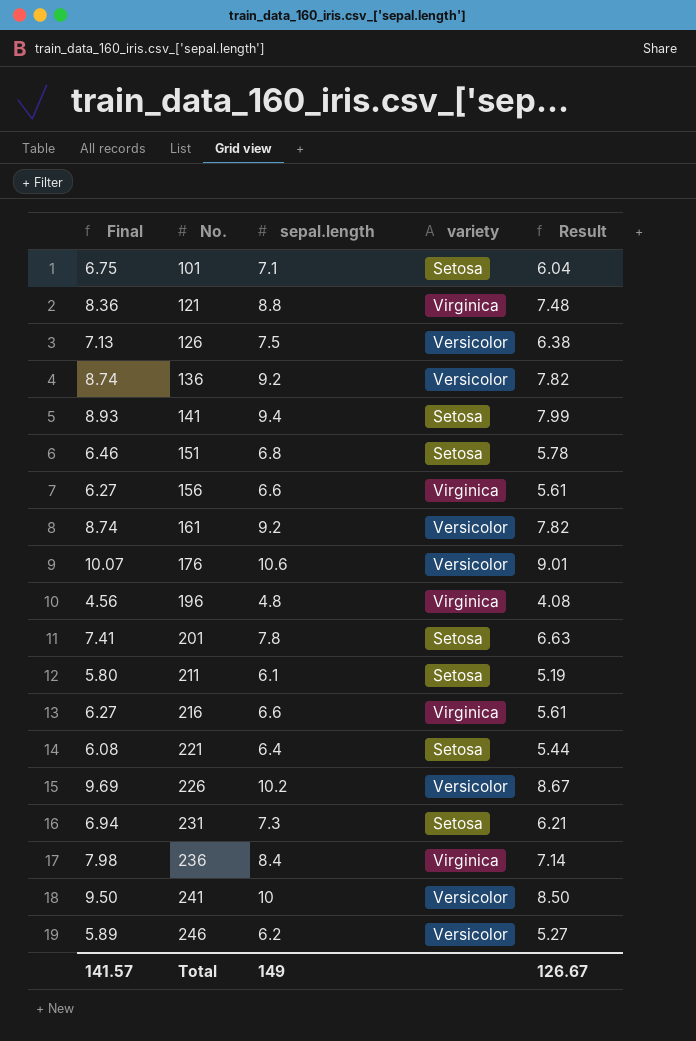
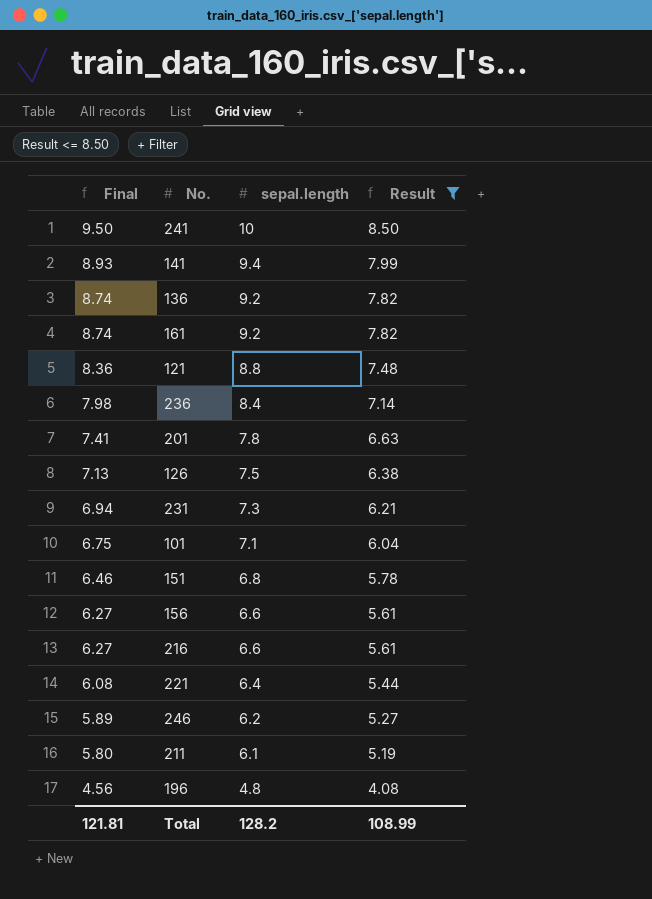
filter: none -> Result <= 8.50
row order: No. ascending -> Final descending
column variety | position: 4 -> none
Total | Final: 141.57 -> 121.81
Total | sepal.length: 149 -> 128.2
Total | Result: 126.67 -> 108.99

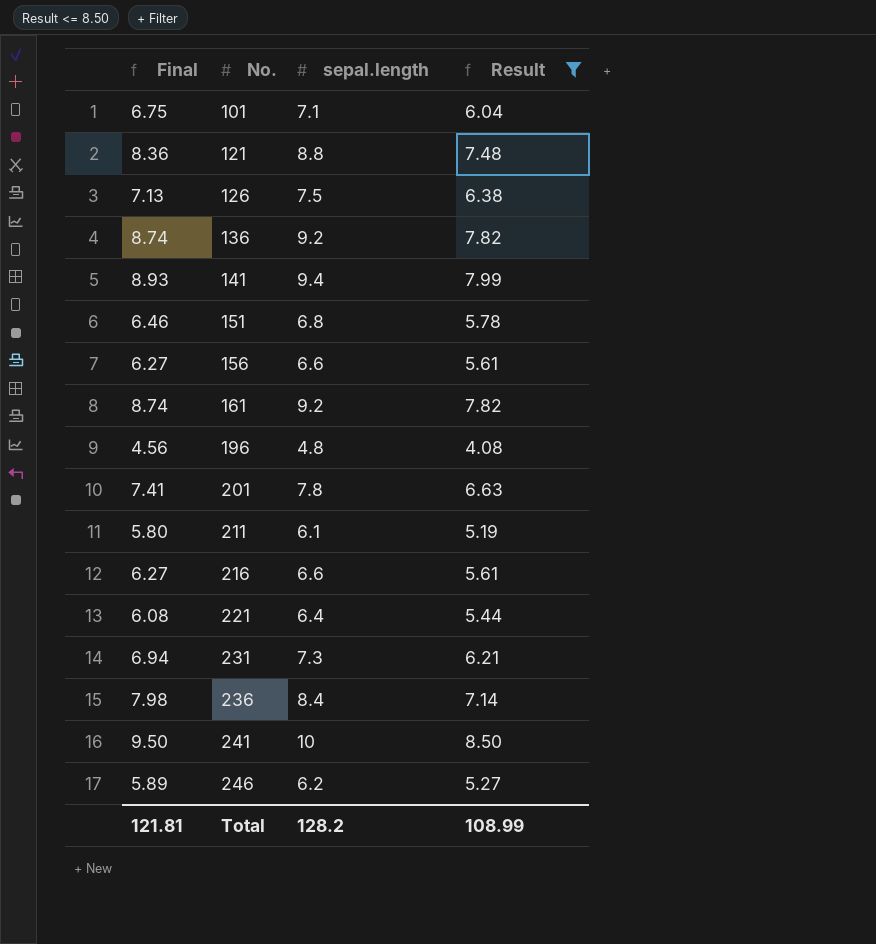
row order: Final descending -> No. ascending

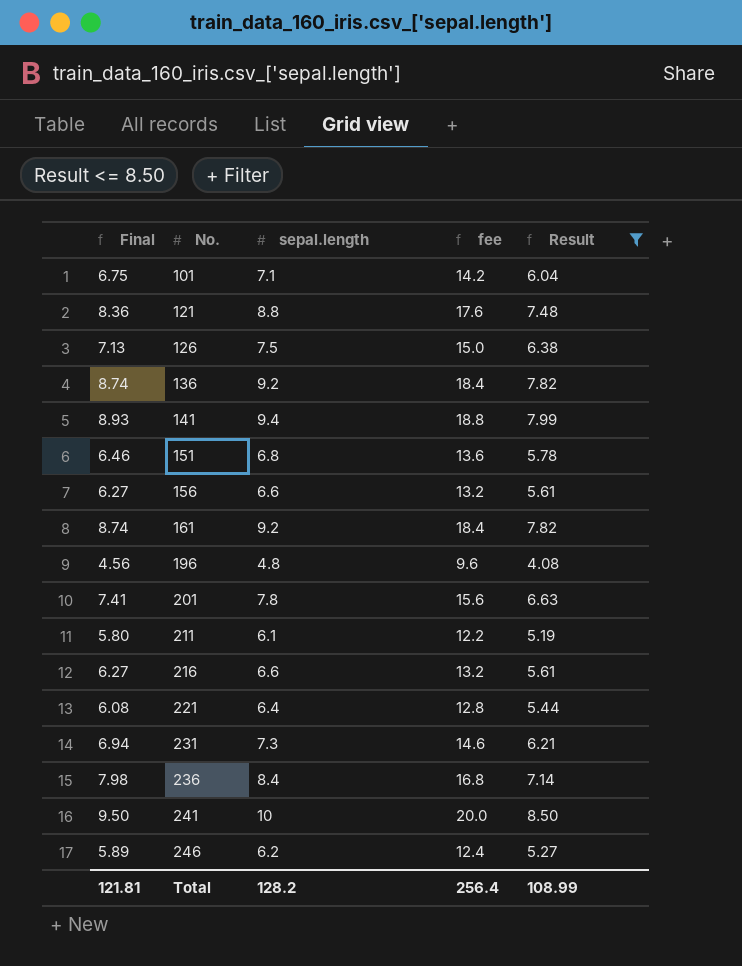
column fee | formula: none -> [sepal.length] * 2

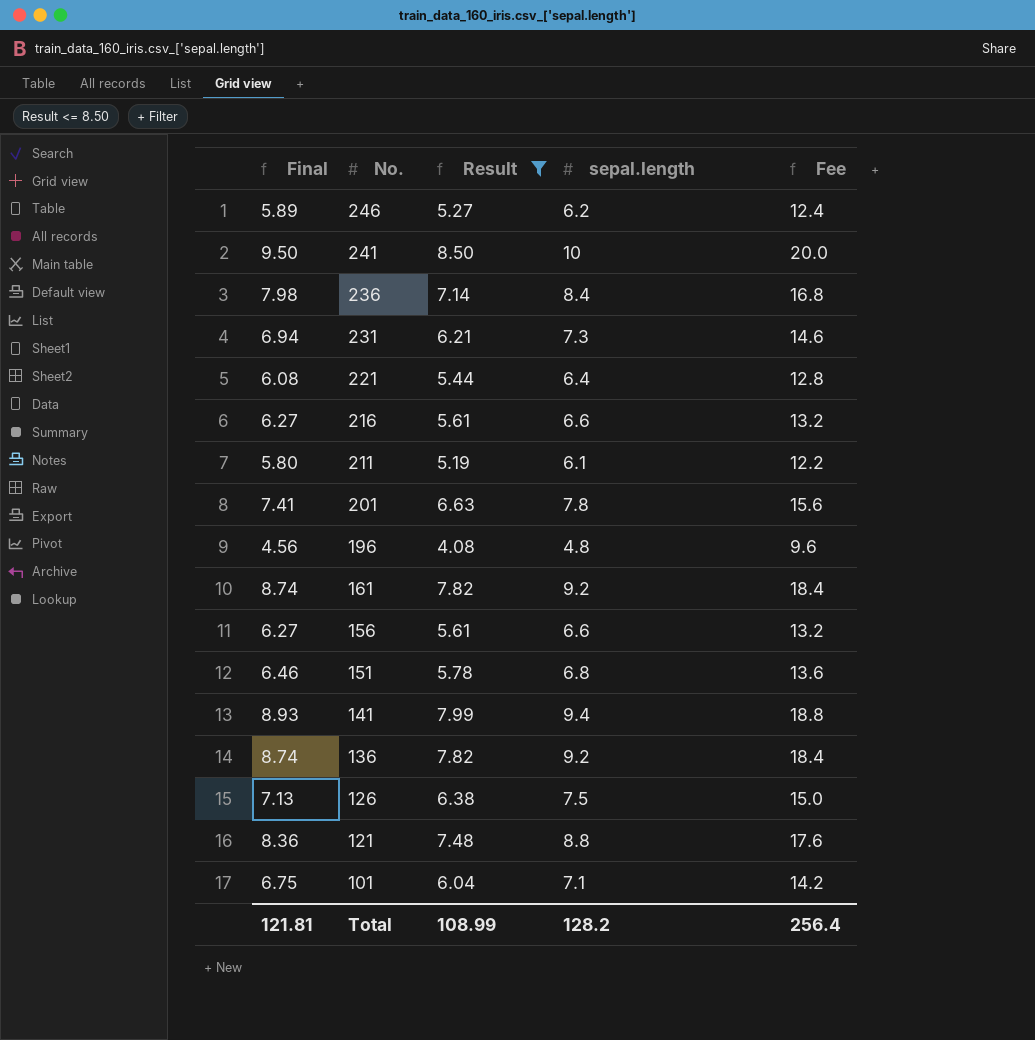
row order: No. ascending -> No. descending
column Result | position: 5 -> 3
column name: fee -> Fee

